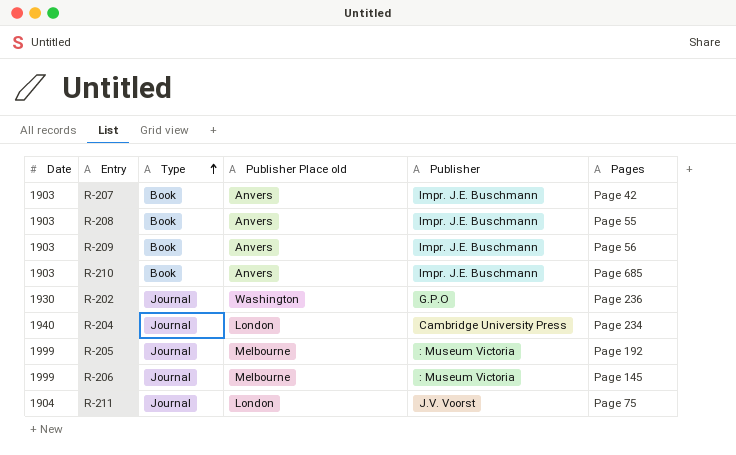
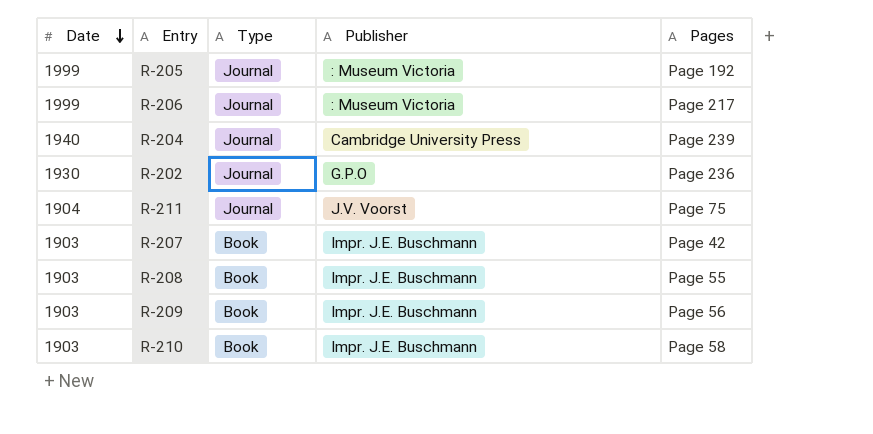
row order: Type ascending -> Date descending
column Publisher Place old | position: 4 -> none
R-206 | Pages: Page 145 -> Page 217
R-204 | Pages: Page 234 -> Page 239
R-210 | Pages: Page 685 -> Page 58

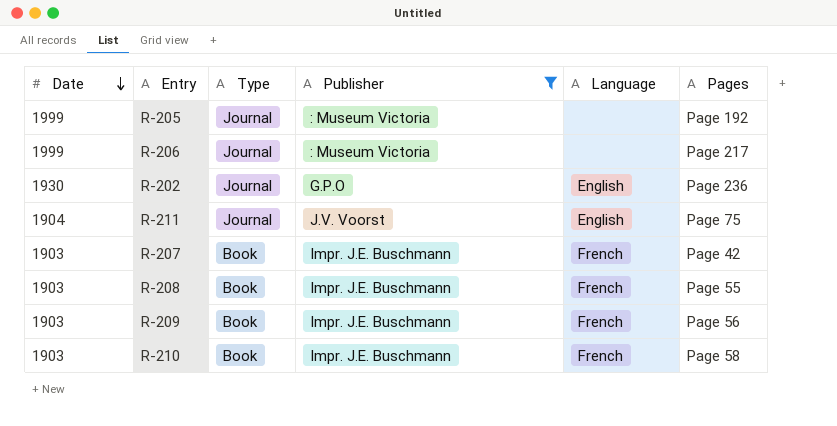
filter: none -> Publisher != Cambridge University Press
column Language | position: none -> 5

